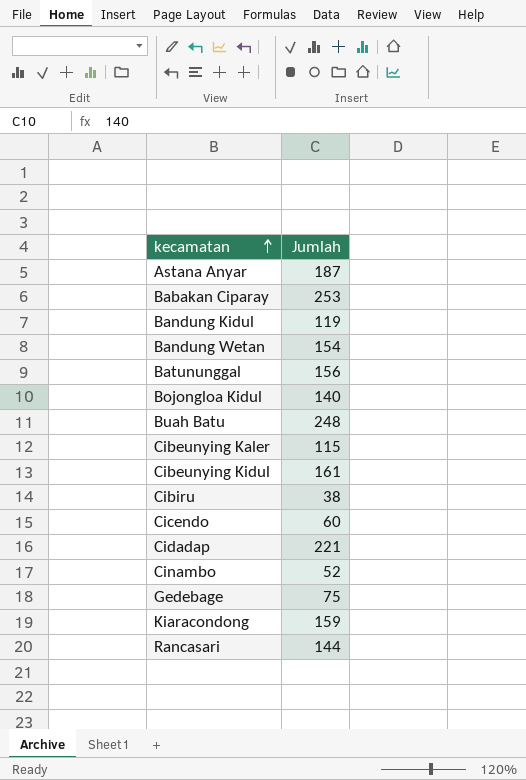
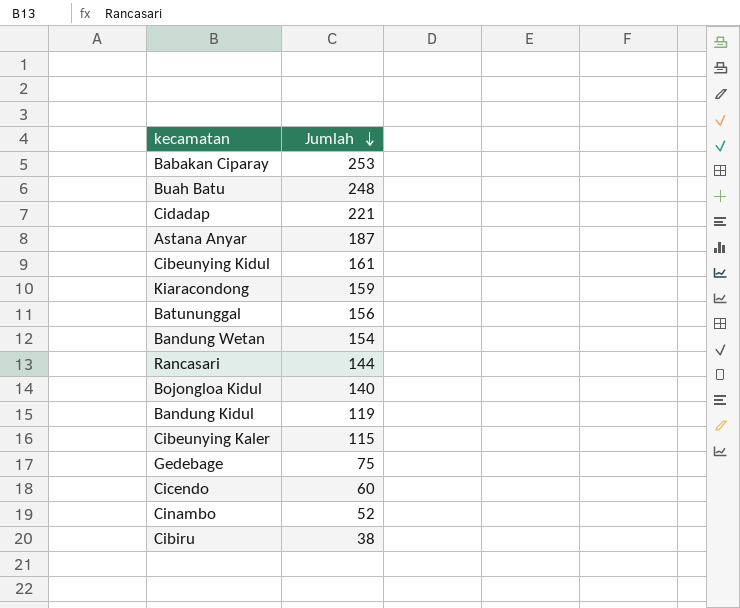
row order: kecamatan ascending -> Jumlah descending

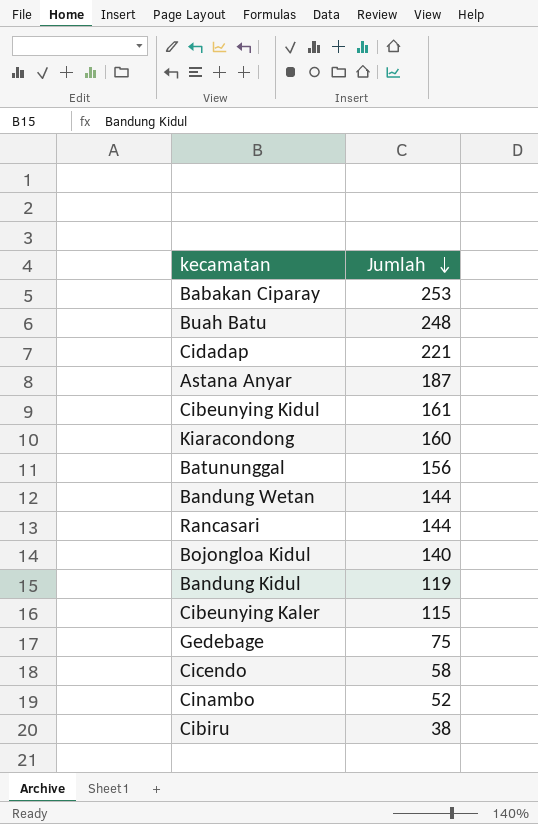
Kiaracondong | Jumlah: 159 -> 160
Bandung Wetan | Jumlah: 154 -> 144
Cicendo | Jumlah: 60 -> 58

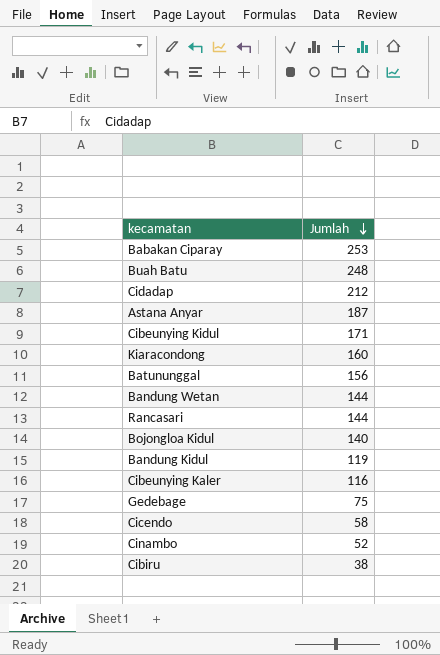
Cidadap | Jumlah: 221 -> 212
Cibeunying Kidul | Jumlah: 161 -> 171
Cibeunying Kaler | Jumlah: 115 -> 116

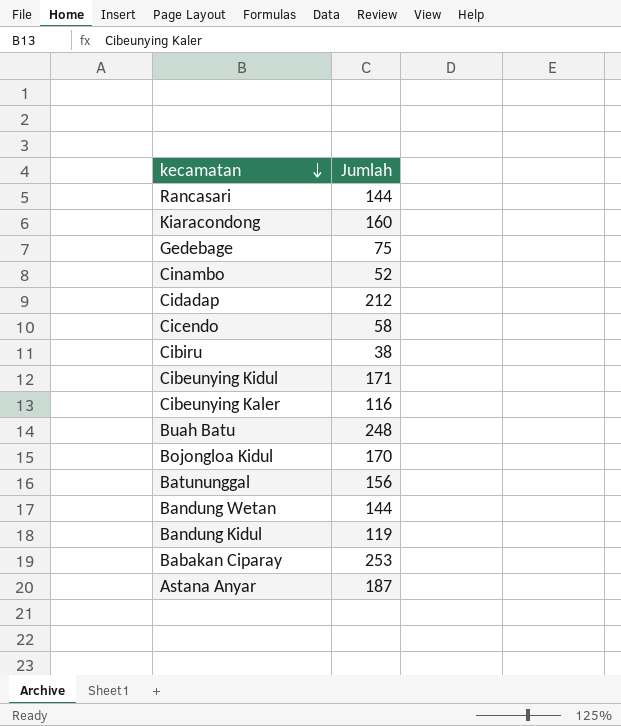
row order: Jumlah descending -> kecamatan descending
Bojongloa Kidul | Jumlah: 140 -> 170

